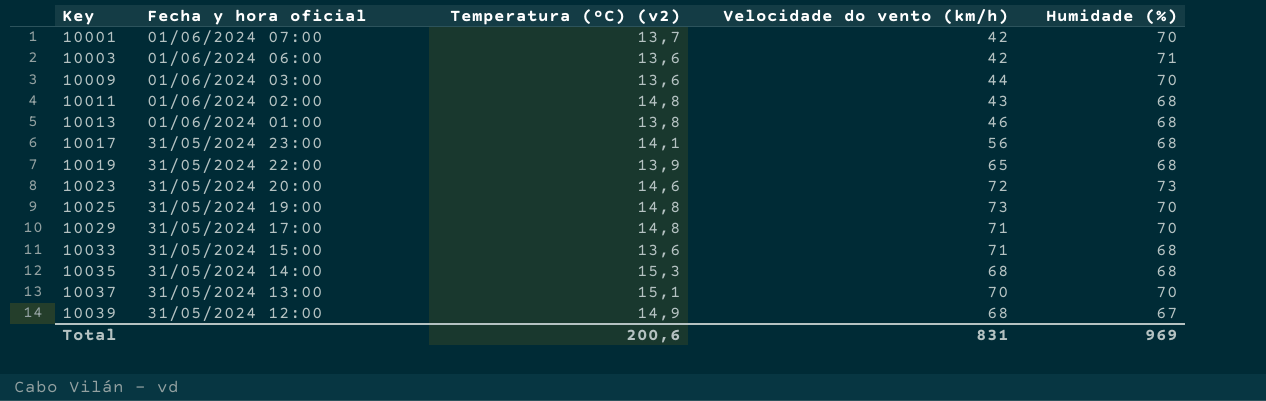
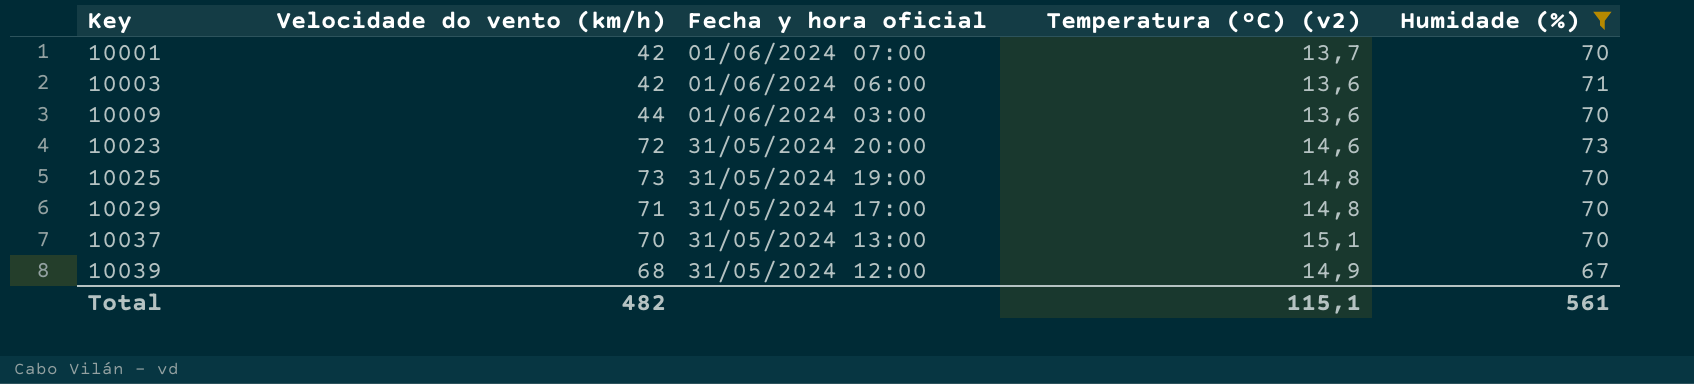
filter: none -> Humidade (%) != 68
column Velocidade do vento (km/h) | position: 4 -> 2
Total | Velocidade do vento (km/h): 831 -> 482
Total | Temperatura (ºC) (v2): 200,6 -> 115,1
Total | Humidade (%): 969 -> 561

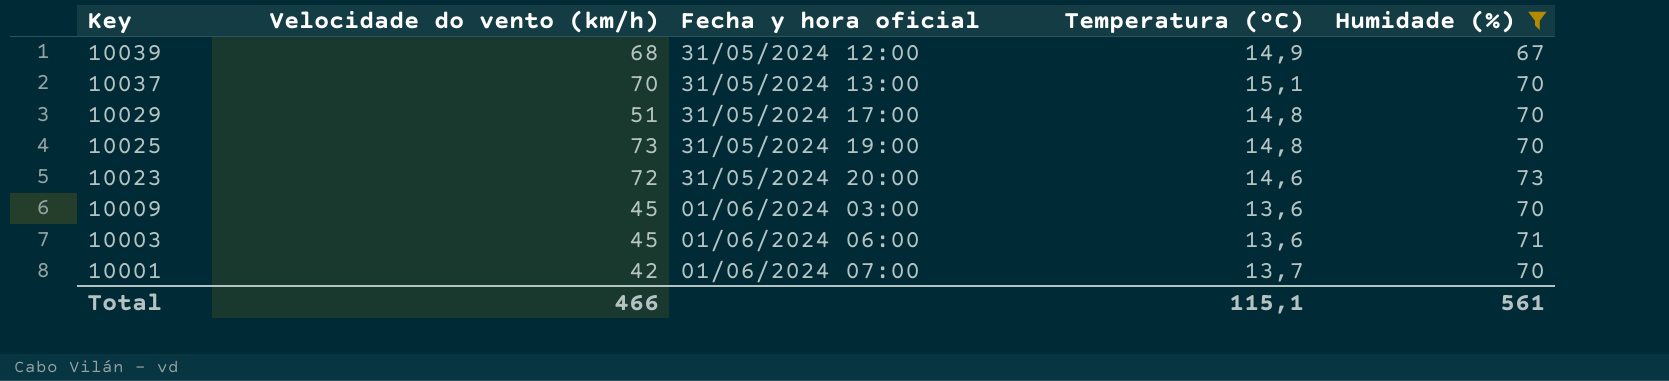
row order: Key ascending -> Key descending
column name: Temperatura (ºC) (v2) -> Temperatura (ºC)
10029 | Velocidade do vento (km/h): 71 -> 51
10009 | Velocidade do vento (km/h): 44 -> 45
10003 | Velocidade do vento (km/h): 42 -> 45
Total | Velocidade do vento (km/h): 482 -> 466

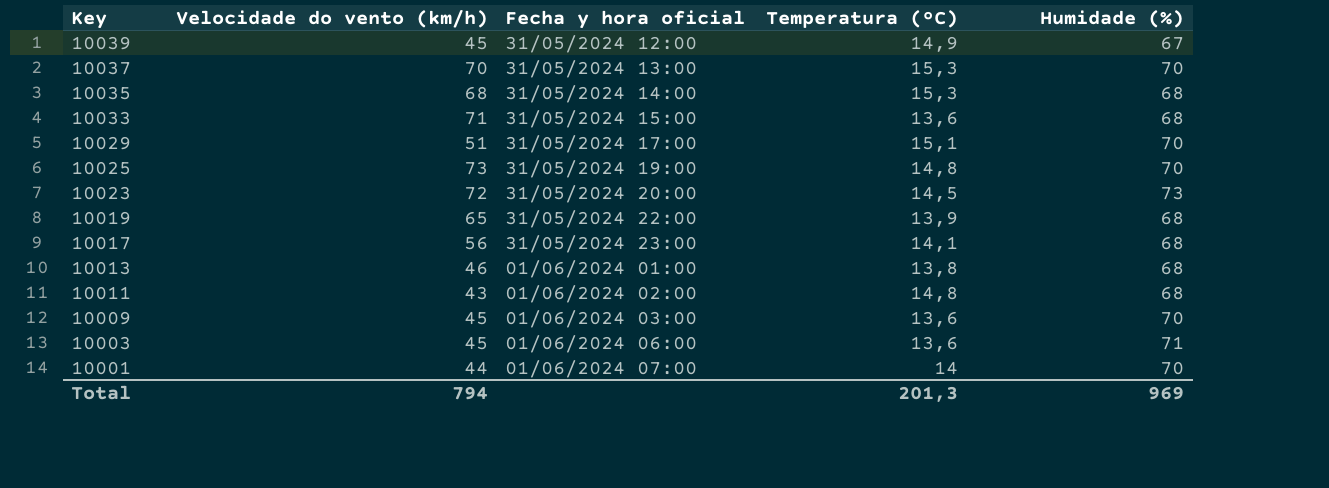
filter: Humidade (%) != 68 -> none
10039 | Velocidade do vento (km/h): 68 -> 45
10037 | Temperatura (ºC): 15,1 -> 15,3
10029 | Temperatura (ºC): 14,8 -> 15,1
10023 | Temperatura (ºC): 14,6 -> 14,5
10001 | Velocidade do vento (km/h): 42 -> 44
10001 | Temperatura (ºC): 13,7 -> 14
Total | Velocidade do vento (km/h): 466 -> 794
Total | Temperatura (ºC): 115,1 -> 201,3
Total | Humidade (%): 561 -> 969

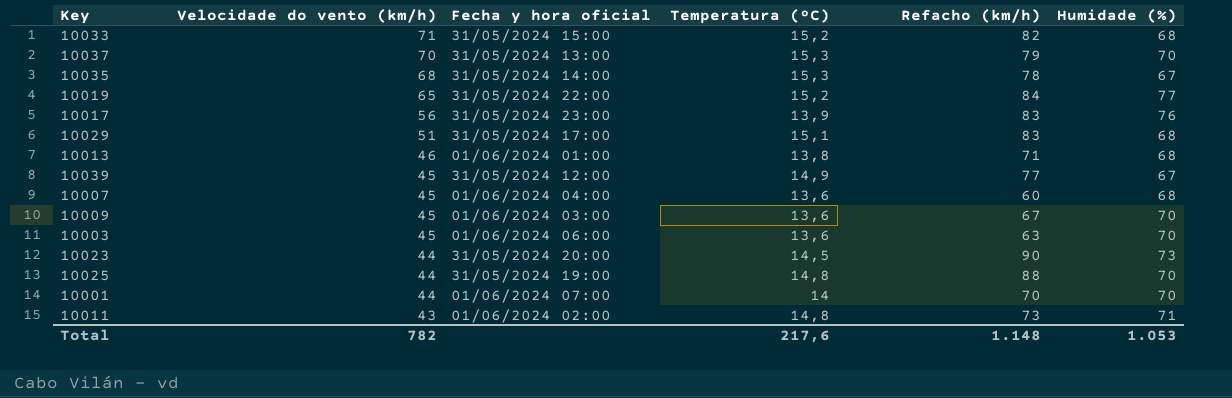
row order: Key descending -> Velocidade do vento (km/h) descending
column Refacho (km/h) | position: none -> 5
10033 | Temperatura (ºC): 13,6 -> 15,2
10035 | Humidade (%): 68 -> 67
10019 | Temperatura (ºC): 13,9 -> 15,2
10019 | Humidade (%): 68 -> 77
10017 | Temperatura (ºC): 14,1 -> 13,9
10017 | Humidade (%): 68 -> 76
10029 | Humidade (%): 70 -> 68
row 10007: none -> 45 | 01/06/2024 04:00 | 13,6 | 60 | 68
10003 | Humidade (%): 71 -> 70
10023 | Velocidade do vento (km/h): 72 -> 44
10025 | Velocidade do vento (km/h): 73 -> 44
10011 | Humidade (%): 68 -> 71
Total | Velocidade do vento (km/h): 794 -> 782
Total | Temperatura (ºC): 201,3 -> 217,6
Total | Humidade (%): 969 -> 1.053

